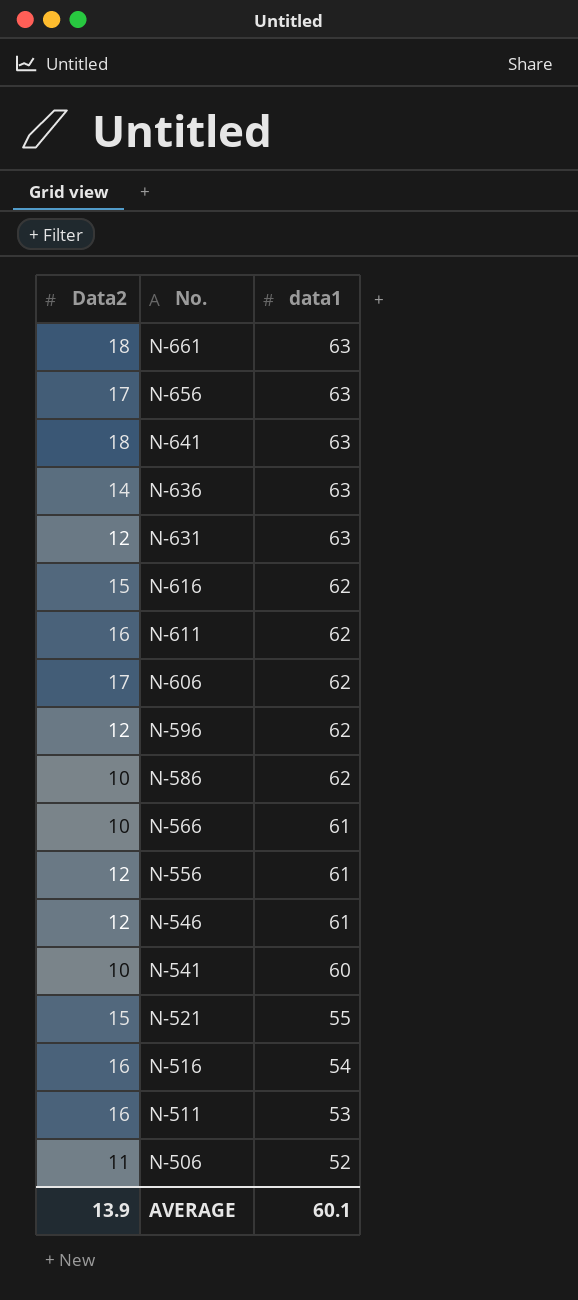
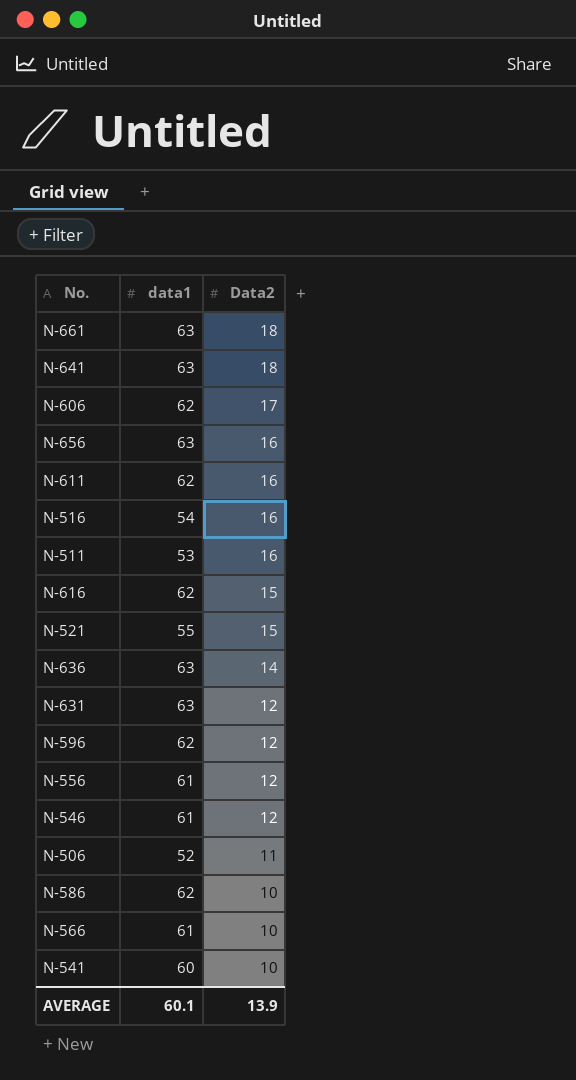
row order: No. descending -> Data2 descending
column Data2 | position: 1 -> 3
N-656 | Data2: 17 -> 16

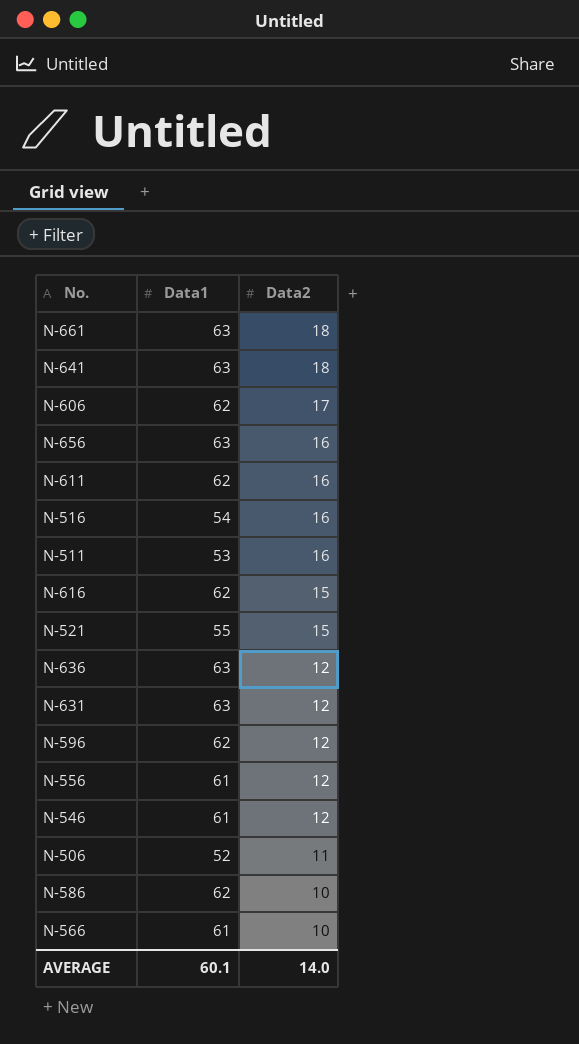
column name: data1 -> Data1
row N-541: 60 | 10 -> none
N-636 | Data2: 14 -> 12
AVERAGE | Data2: 13.9 -> 14.0

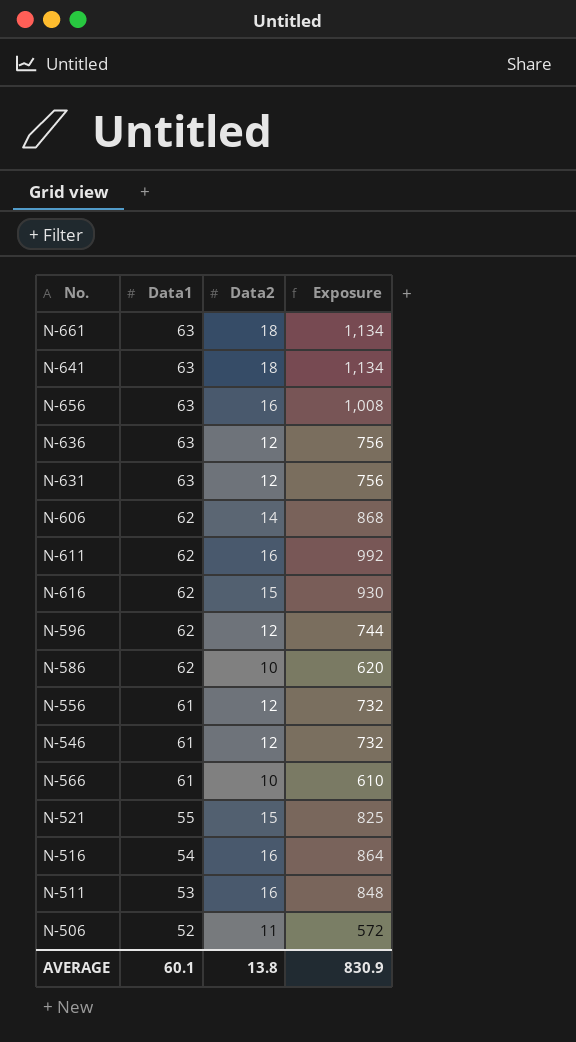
row order: Data2 descending -> Data1 descending
column Exposure | formula: none -> [Data1] * [Data2]
N-606 | Data2: 17 -> 14
AVERAGE | Data2: 14.0 -> 13.8

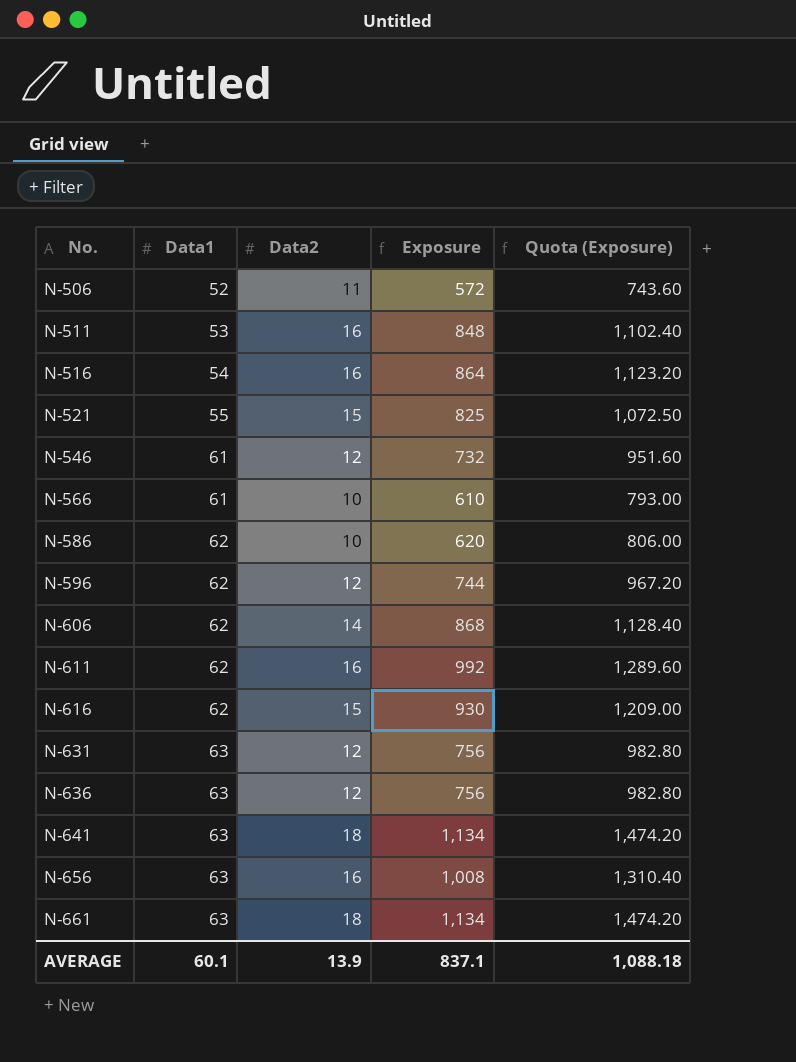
row order: Data1 descending -> No. ascending
column Quota (Exposure) | formula: none -> [Exposure] * 1.3
row N-556: 61 | 12 | 732 -> none
AVERAGE | Data2: 13.8 -> 13.9
AVERAGE | Exposure: 830.9 -> 837.1

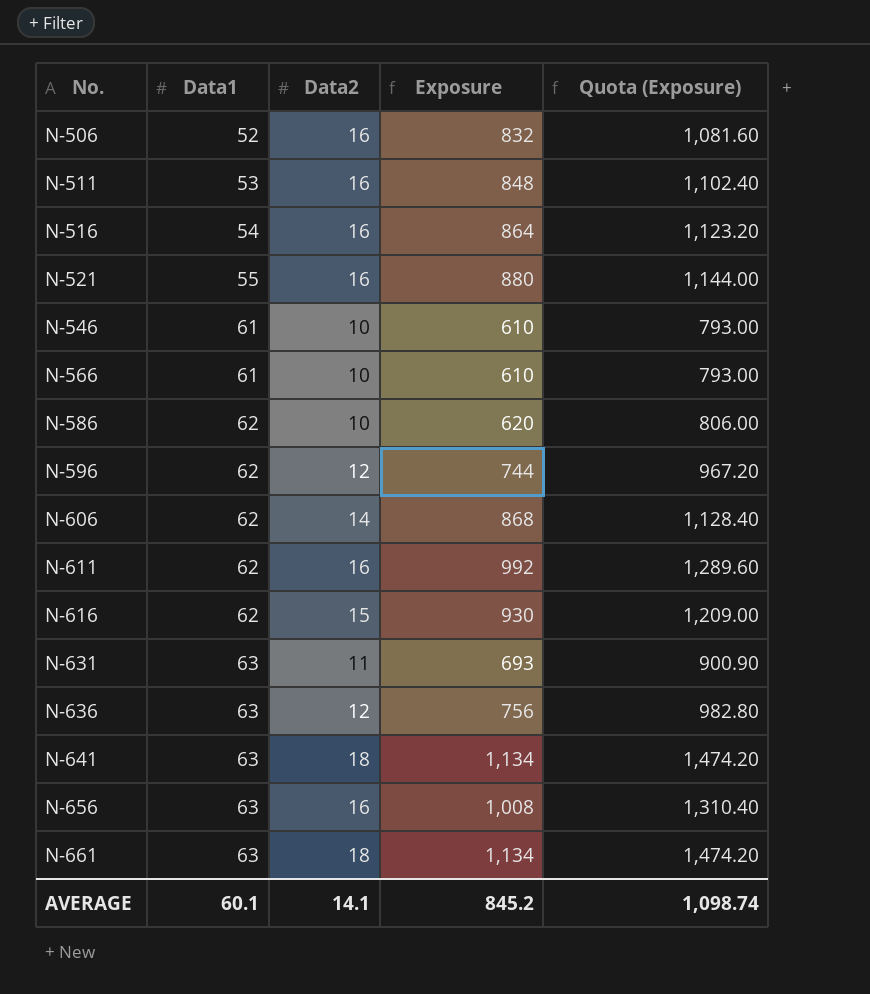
N-506 | Data2: 11 -> 16
N-506 | Exposure: 572 -> 832
N-506 | Quota (Exposure): 743.60 -> 1,081.60
N-521 | Data2: 15 -> 16
N-521 | Exposure: 825 -> 880
N-521 | Quota (Exposure): 1,072.50 -> 1,144.00
N-546 | Data2: 12 -> 10
N-546 | Exposure: 732 -> 610
N-546 | Quota (Exposure): 951.60 -> 793.00
N-631 | Data2: 12 -> 11
N-631 | Exposure: 756 -> 693
N-631 | Quota (Exposure): 982.80 -> 900.90
AVERAGE | Data2: 13.9 -> 14.1
AVERAGE | Exposure: 837.1 -> 845.2
AVERAGE | Quota (Exposure): 1,088.18 -> 1,098.74

